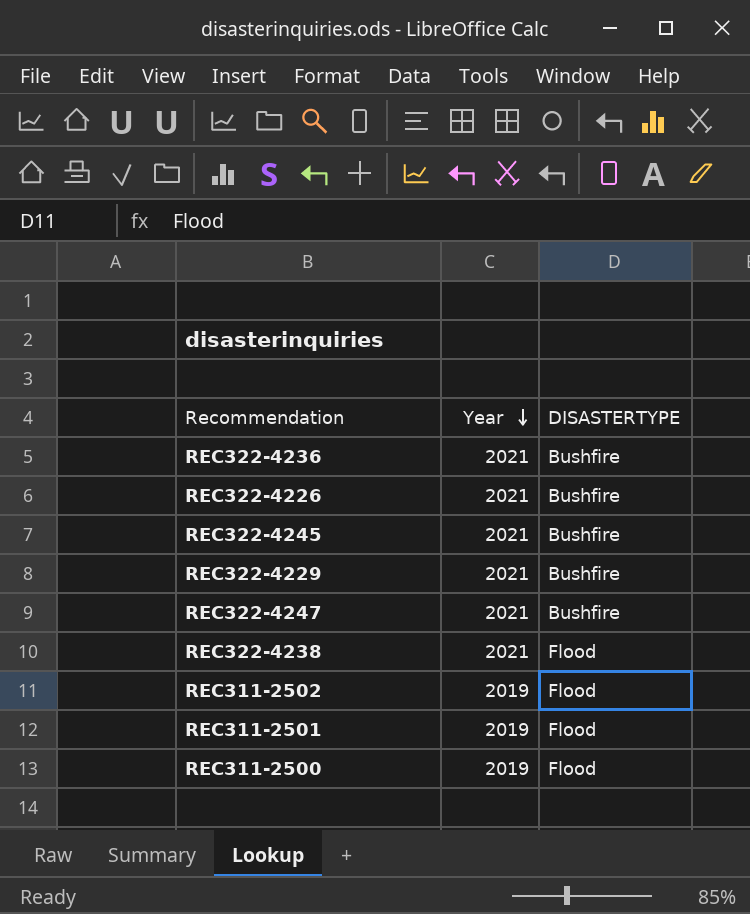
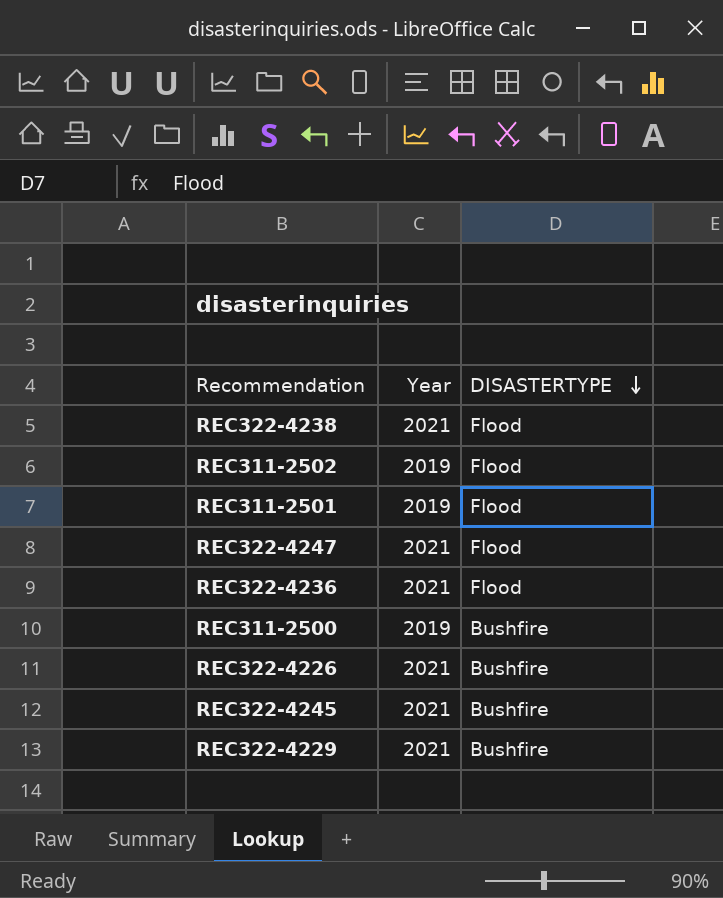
row order: Year descending -> DISASTERTYPE descending
REC322-4247 | DISASTERTYPE: Bushfire -> Flood
REC322-4236 | DISASTERTYPE: Bushfire -> Flood
REC311-2500 | DISASTERTYPE: Flood -> Bushfire

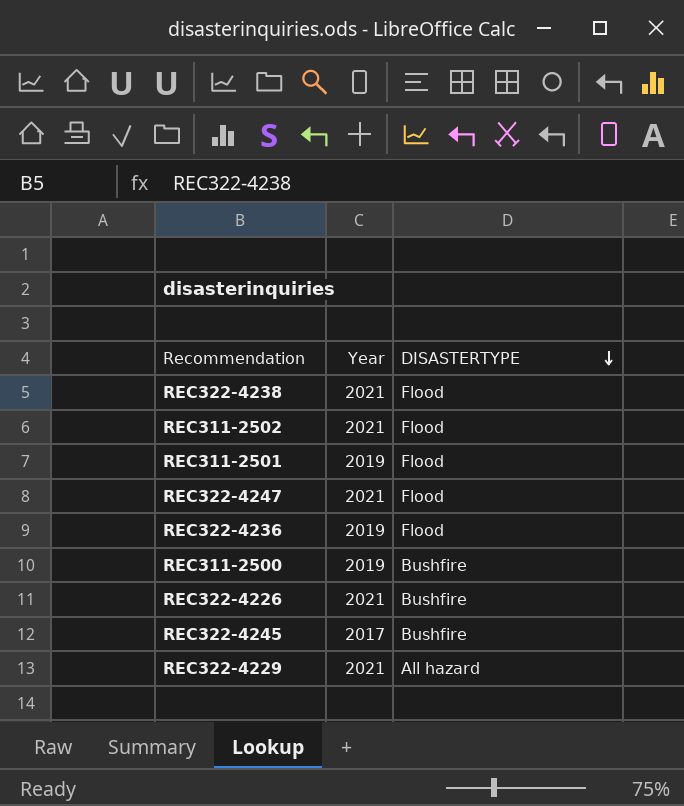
REC311-2502 | Year: 2019 -> 2021
REC322-4236 | Year: 2021 -> 2019
REC322-4245 | Year: 2021 -> 2017
REC322-4229 | DISASTERTYPE: Bushfire -> All hazard

